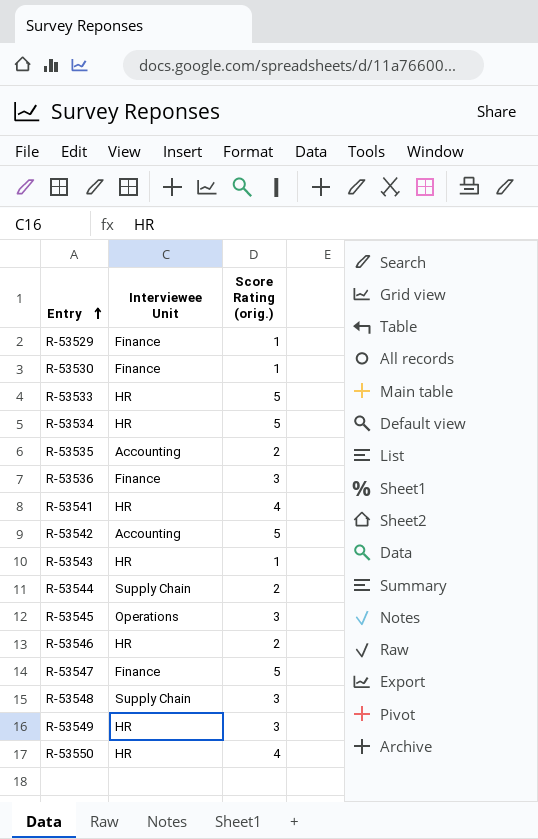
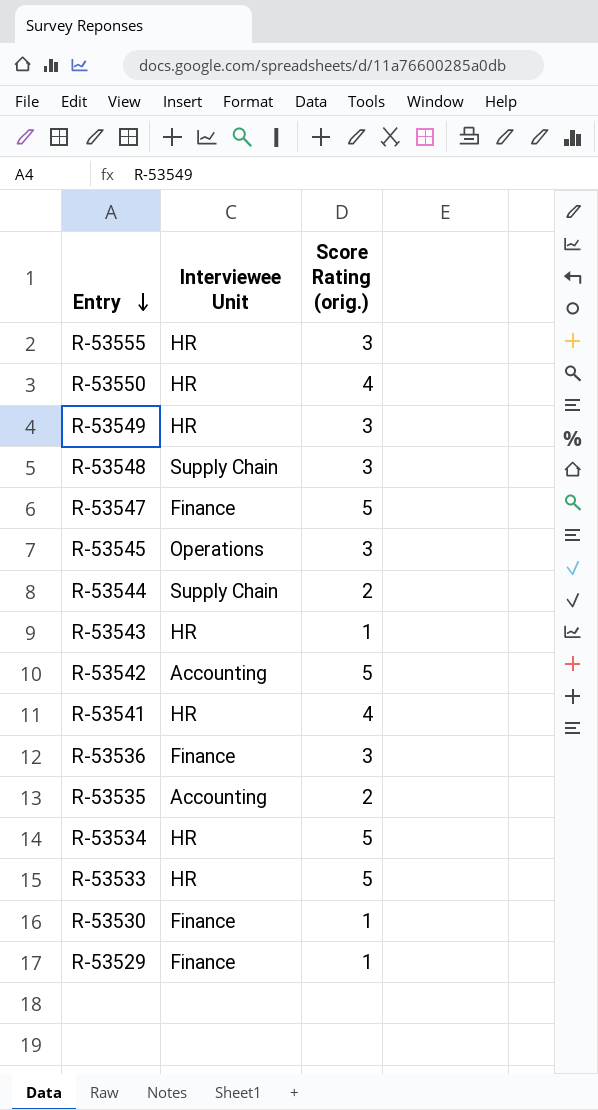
row order: Entry ascending -> Entry descending
row R-53546: HR | 2 -> none
row R-53555: none -> HR | 3

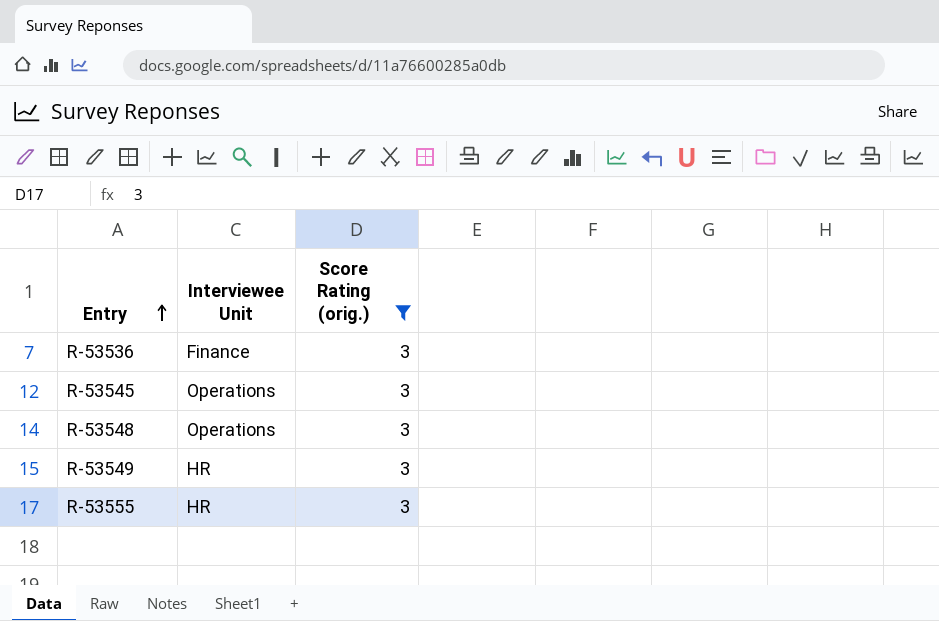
filter: none -> Score Rating (orig.) = 3
row order: Entry descending -> Entry ascending
R-53548 | Interviewee Unit: Supply Chain -> Operations

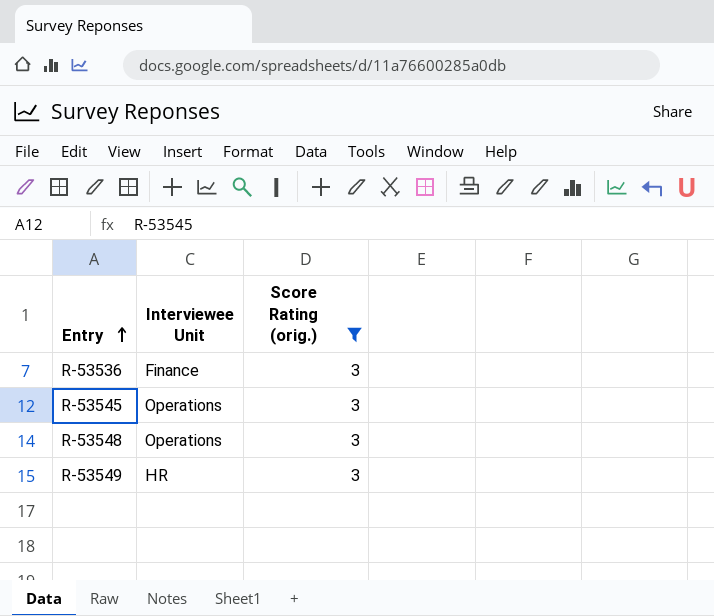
row R-53555: HR | 3 -> none

